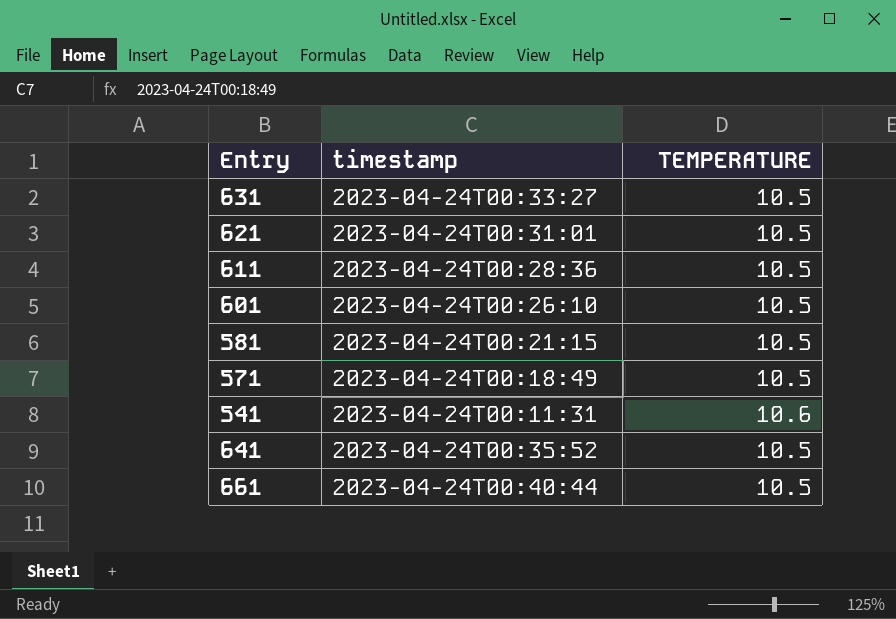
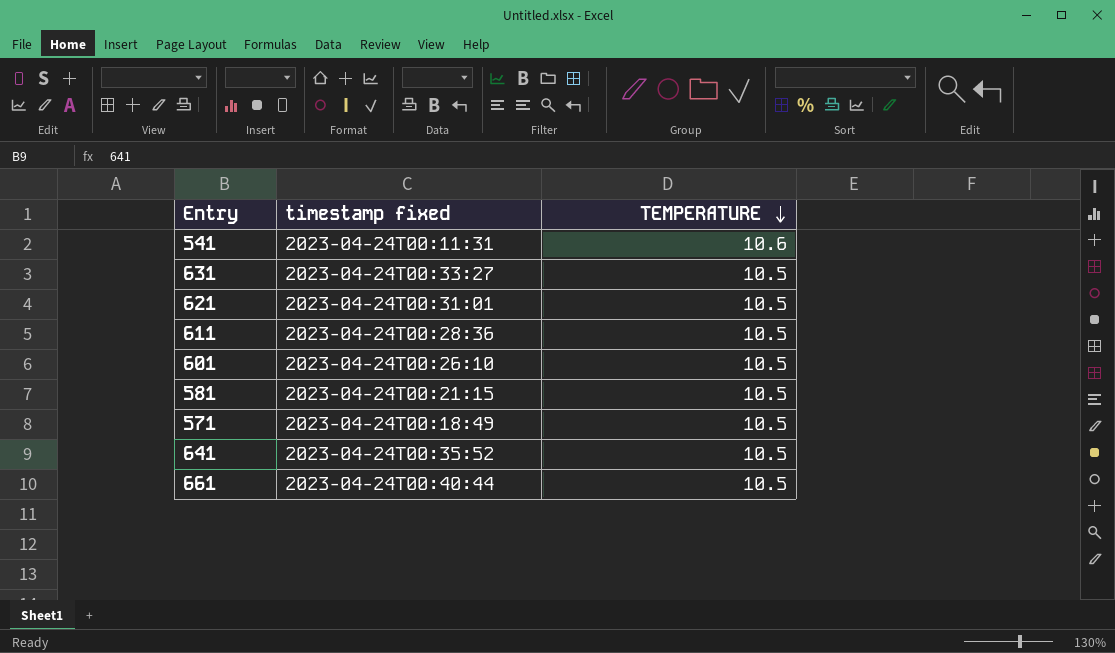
row order: none -> TEMPERATURE descending
column name: timestamp -> timestamp fixed

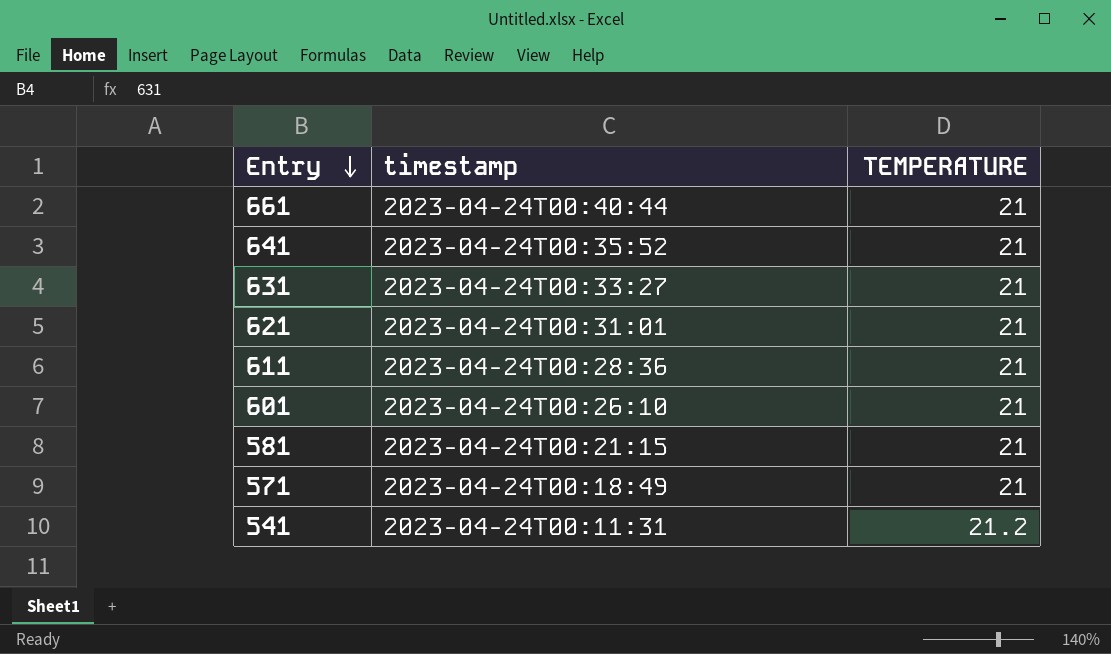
row order: TEMPERATURE descending -> Entry descending
column name: timestamp fixed -> timestamp
661 | TEMPERATURE: 10.5 -> 21
641 | TEMPERATURE: 10.5 -> 21
631 | TEMPERATURE: 10.5 -> 21
621 | TEMPERATURE: 10.5 -> 21
611 | TEMPERATURE: 10.5 -> 21
601 | TEMPERATURE: 10.5 -> 21
581 | TEMPERATURE: 10.5 -> 21
571 | TEMPERATURE: 10.5 -> 21
541 | TEMPERATURE: 10.6 -> 21.2

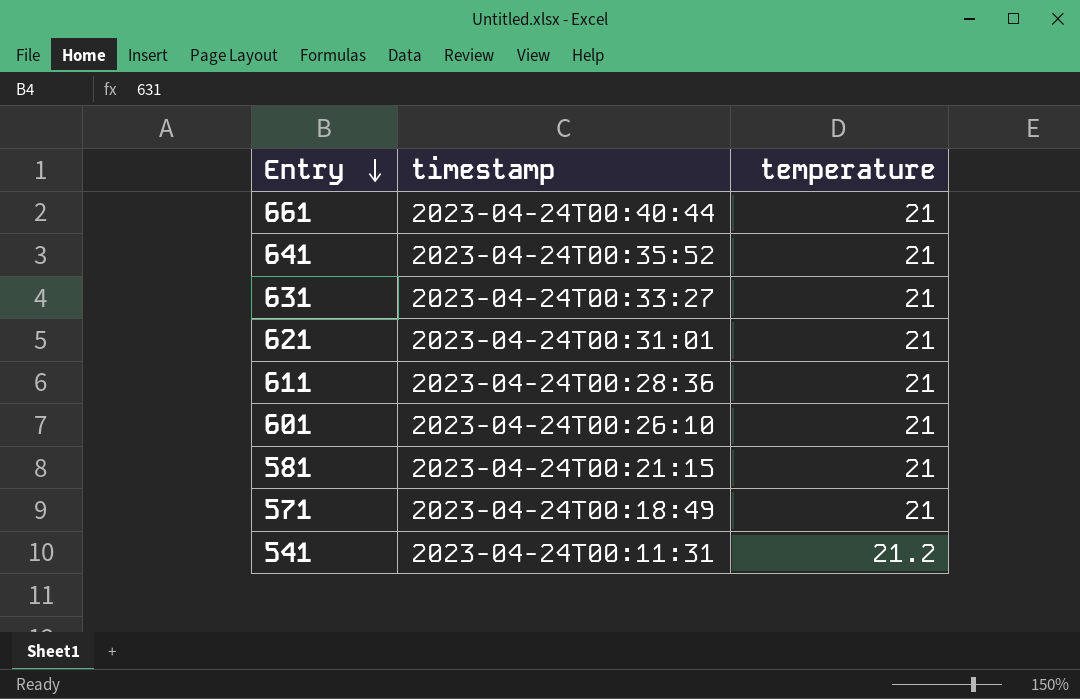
column name: TEMPERATURE -> temperature

